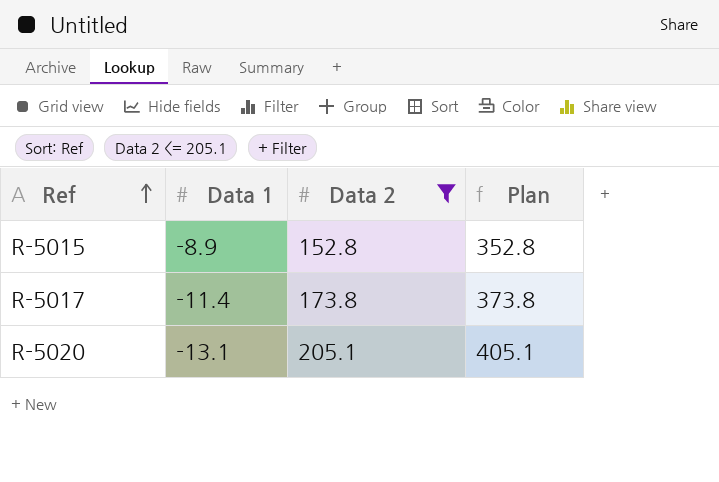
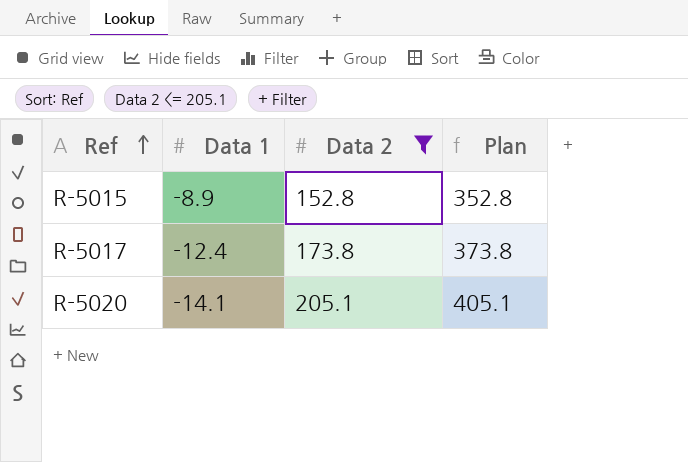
R-5017 | Data 1: -11.4 -> -12.4
R-5020 | Data 1: -13.1 -> -14.1

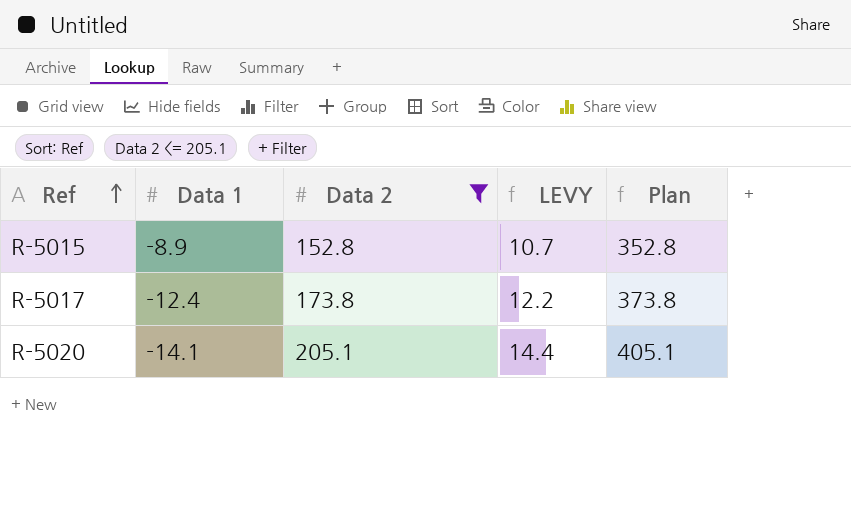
column LEVY | formula: none -> [Data 2] * 0.07

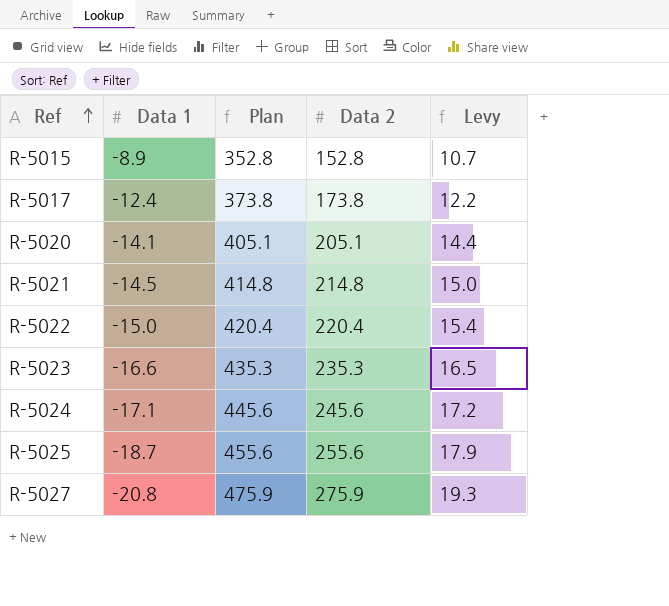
filter: Data 2 <= 205.1 -> none
column Plan | position: 5 -> 3
column name: LEVY -> Levy

